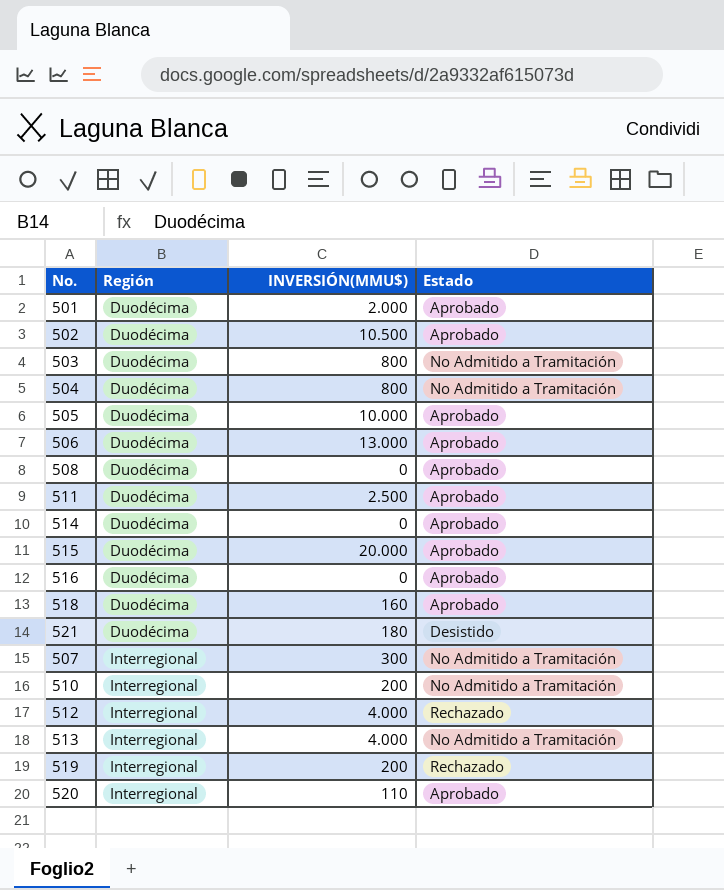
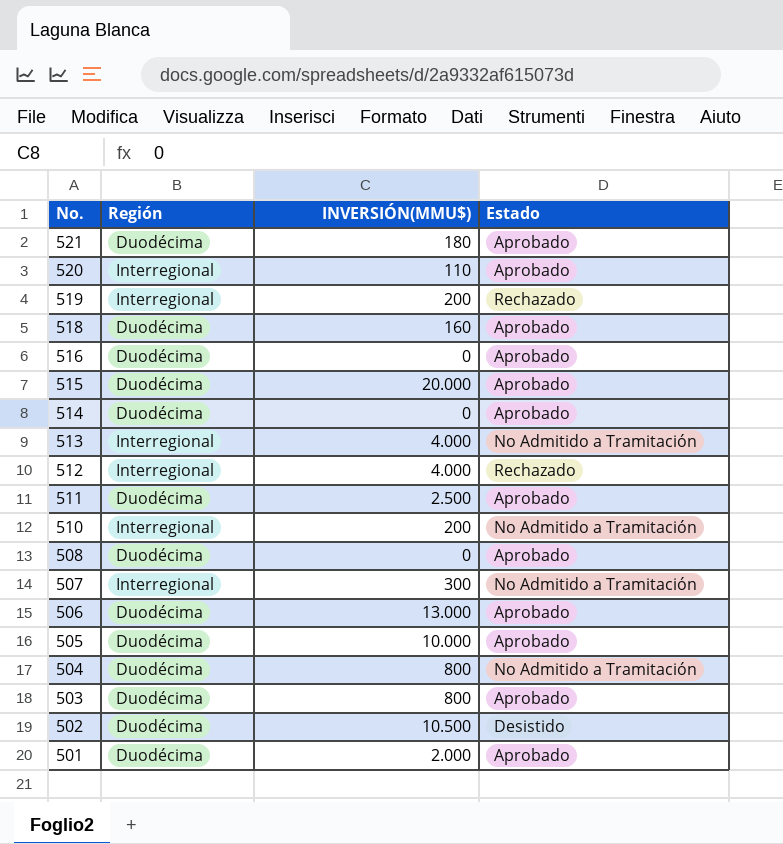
row order: Región ascending -> No. descending
521 | Estado: Desistido -> Aprobado
503 | Estado: No Admitido a Tramitación -> Aprobado
502 | Estado: Aprobado -> Desistido

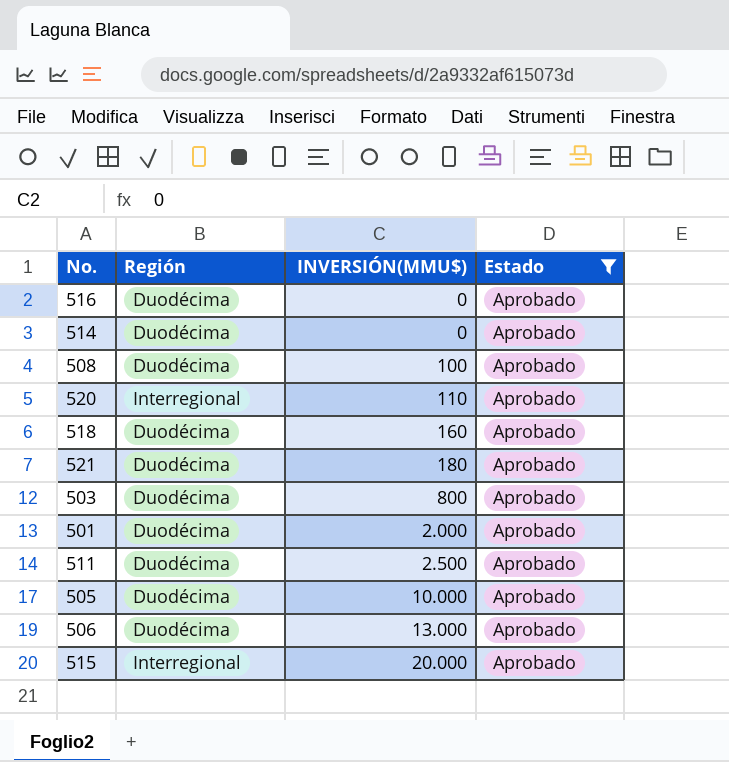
filter: none -> Estado = Aprobado
row order: No. descending -> INVERSIÓN(MMU$) ascending
508 | INVERSIÓN(MMU$): 0 -> 100
515 | Región: Duodécima -> Interregional

